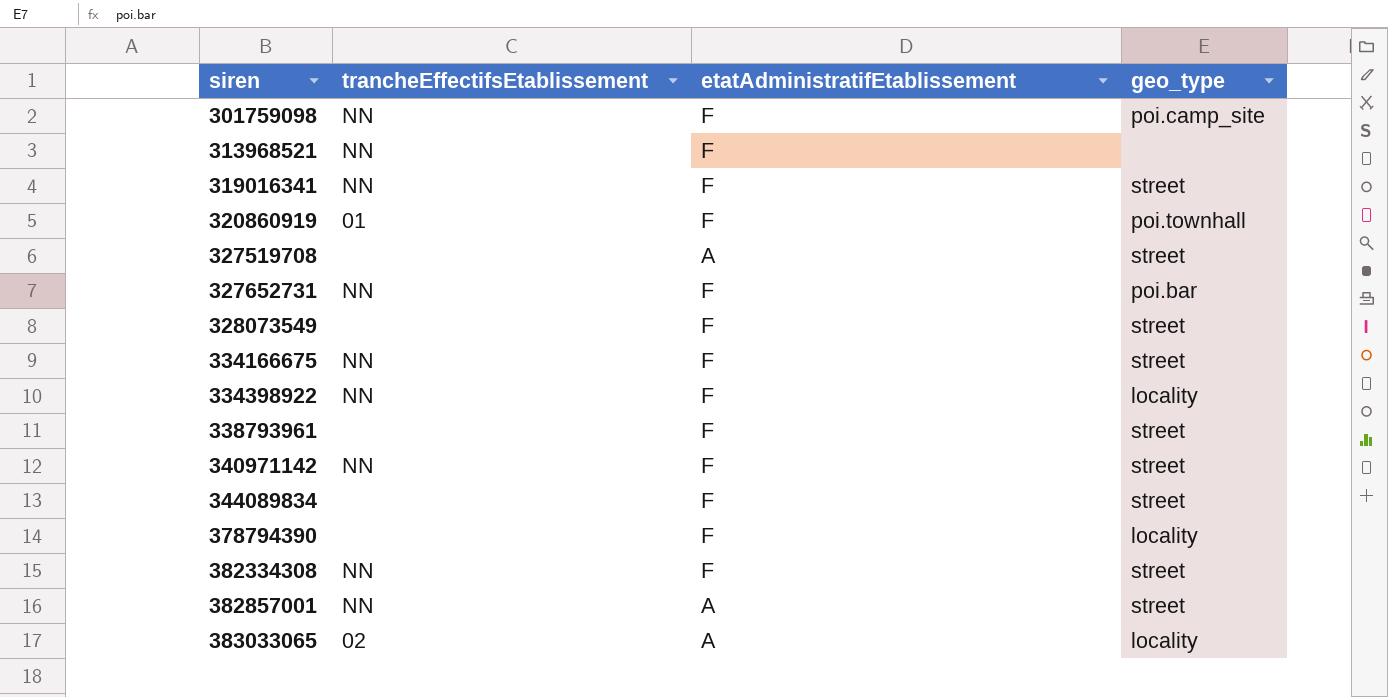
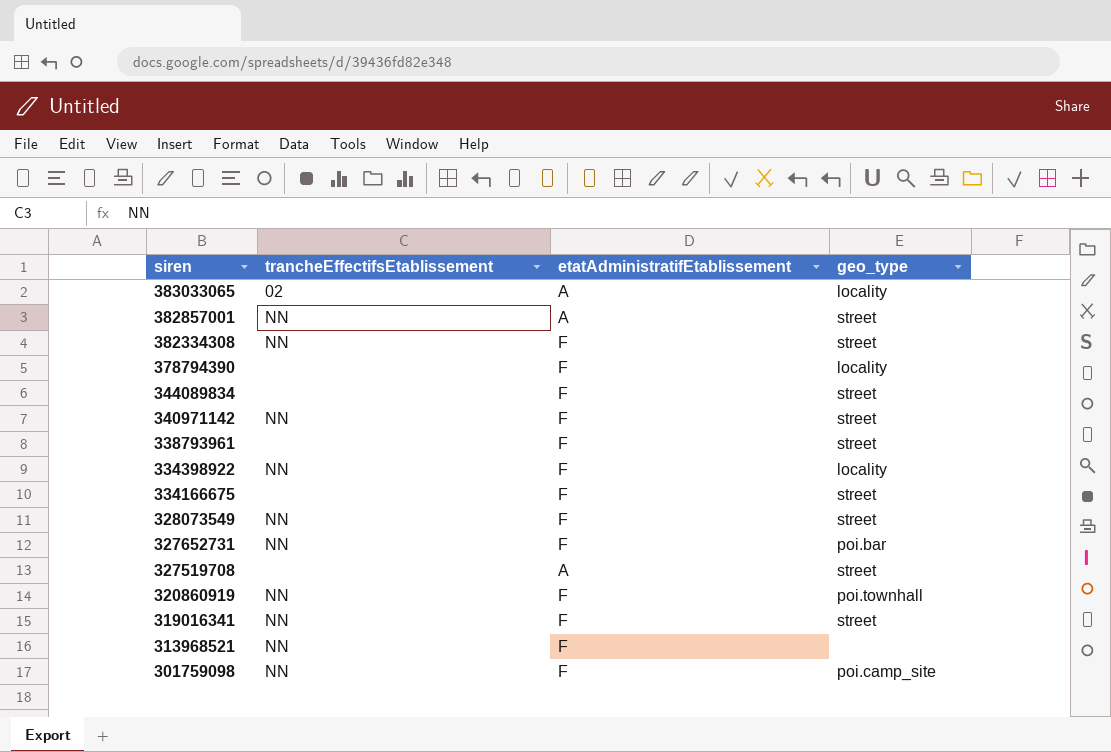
row order: siren ascending -> siren descending
334166675 | trancheEffectifsEtablissement: NN -> none
328073549 | trancheEffectifsEtablissement: none -> NN
320860919 | trancheEffectifsEtablissement: 01 -> NN

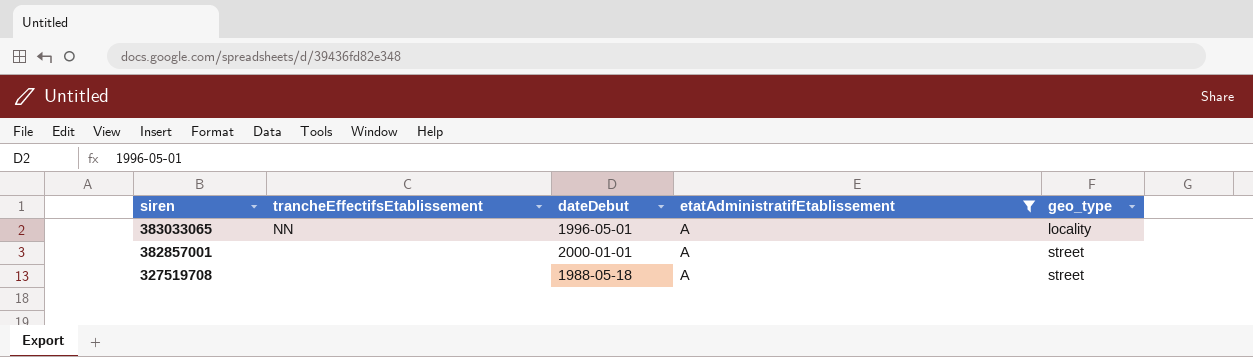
filter: none -> etatAdministratifEtablissement = A
column dateDebut | position: none -> 3
383033065 | trancheEffectifsEtablissement: 02 -> NN
382857001 | trancheEffectifsEtablissement: NN -> none

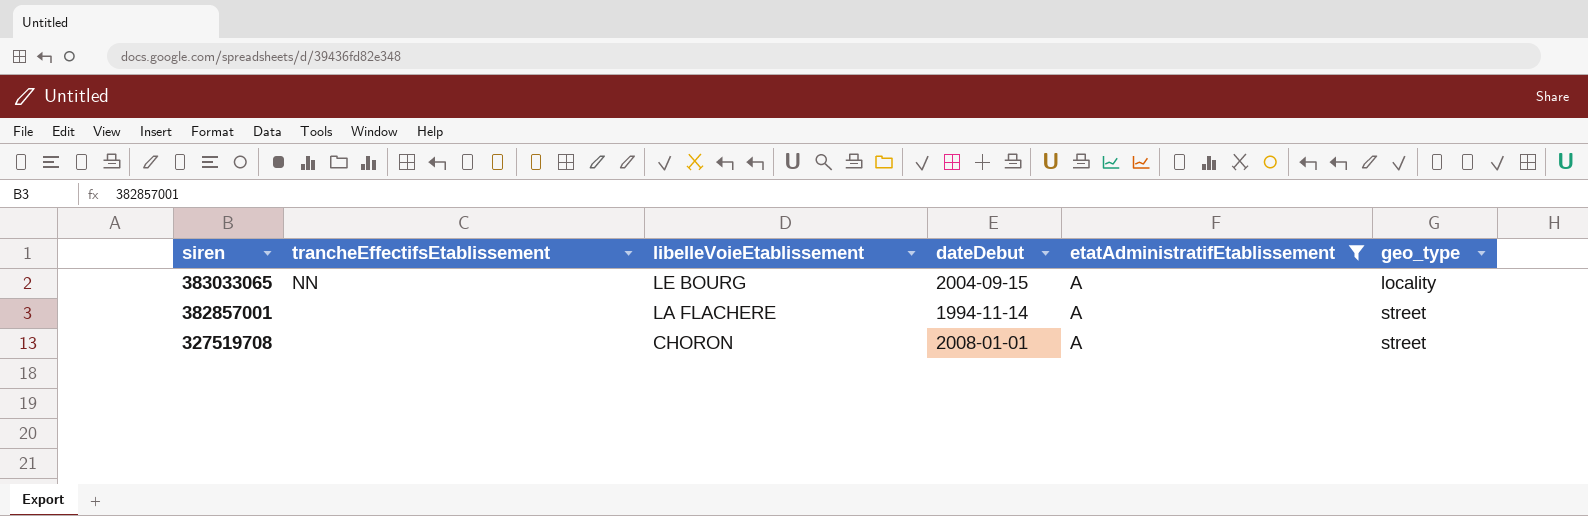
column libelleVoieEtablissement | position: none -> 3
383033065 | dateDebut: 1996-05-01 -> 2004-09-15
382857001 | dateDebut: 2000-01-01 -> 1994-11-14
327519708 | dateDebut: 1988-05-18 -> 2008-01-01

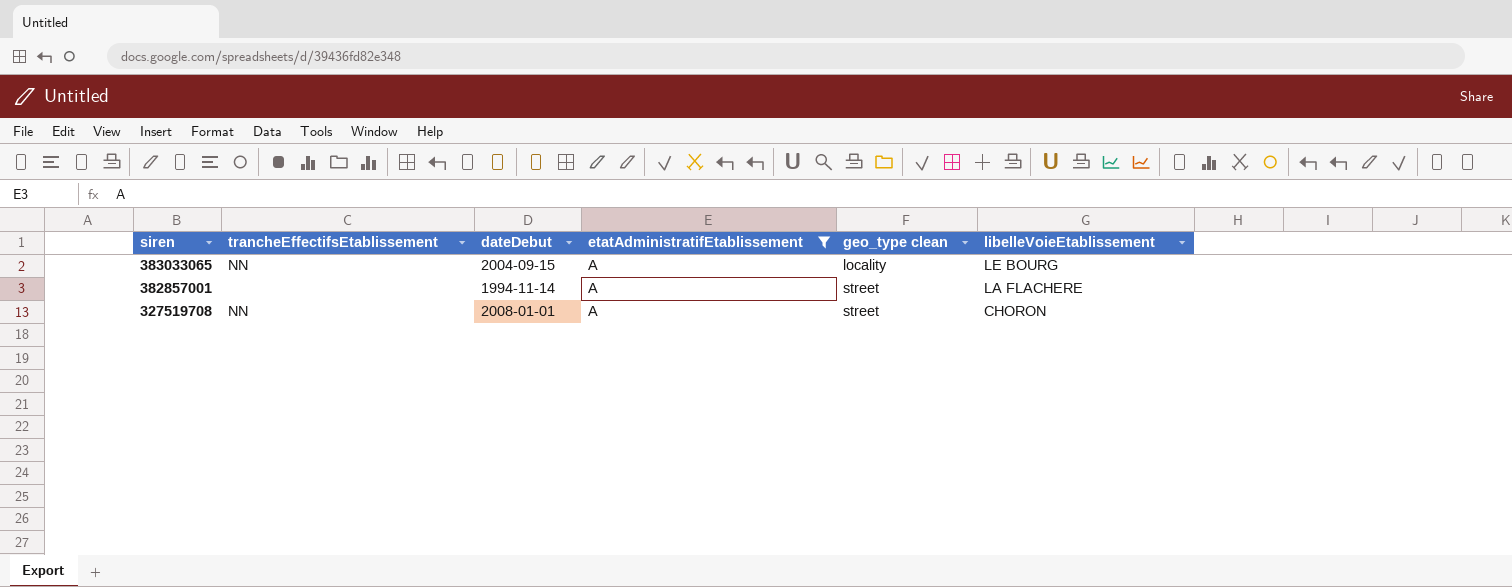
column name: geo_type -> geo_type clean
column libelleVoieEtablissement | position: 3 -> 6
327519708 | trancheEffectifsEtablissement: none -> NN

